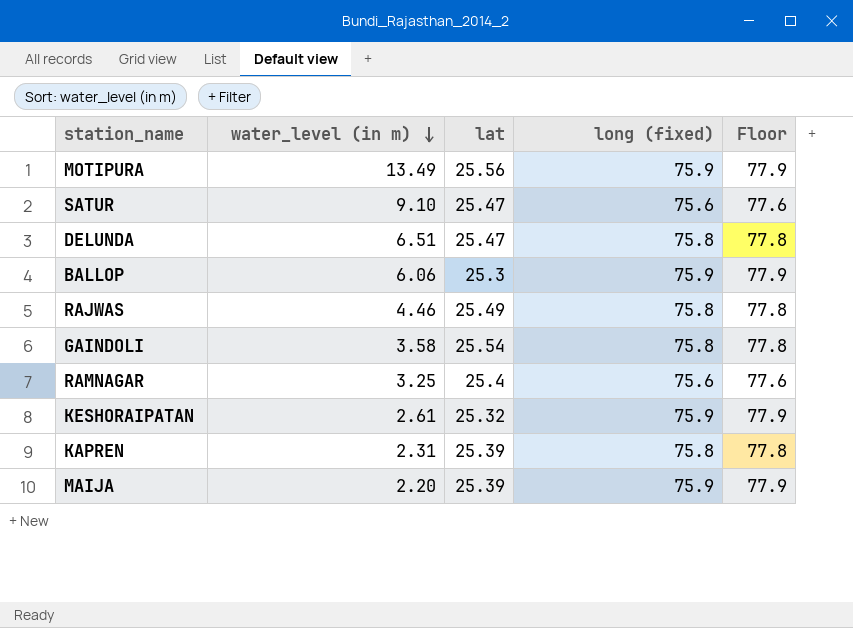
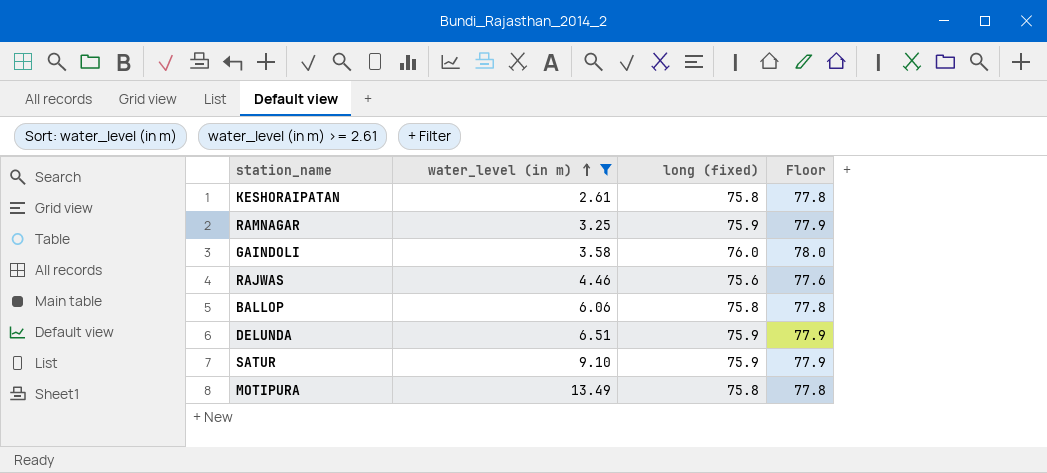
filter: none -> water_level (in m) >= 2.61
row order: water_level (in m) descending -> water_level (in m) ascending
column lat | position: 3 -> none
KESHORAIPATAN | long (fixed): 75.9 -> 75.8
KESHORAIPATAN | Floor: 77.9 -> 77.8
RAMNAGAR | long (fixed): 75.6 -> 75.9
RAMNAGAR | Floor: 77.6 -> 77.9
GAINDOLI | long (fixed): 75.8 -> 76.0
GAINDOLI | Floor: 77.8 -> 78.0
RAJWAS | long (fixed): 75.8 -> 75.6
RAJWAS | Floor: 77.8 -> 77.6
BALLOP | long (fixed): 75.9 -> 75.8
BALLOP | Floor: 77.9 -> 77.8
DELUNDA | long (fixed): 75.8 -> 75.9
DELUNDA | Floor: 77.8 -> 77.9
SATUR | long (fixed): 75.6 -> 75.9
SATUR | Floor: 77.6 -> 77.9
MOTIPURA | long (fixed): 75.9 -> 75.8
MOTIPURA | Floor: 77.9 -> 77.8

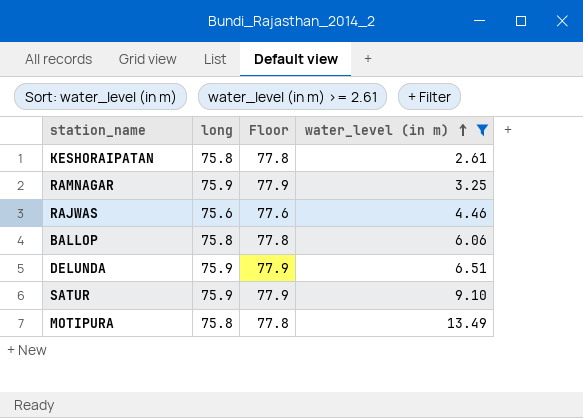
column name: long (fixed) -> long
column water_level (in m) | position: 2 -> 4
row GAINDOLI: 3.58 | 76.0 | 78.0 -> none

